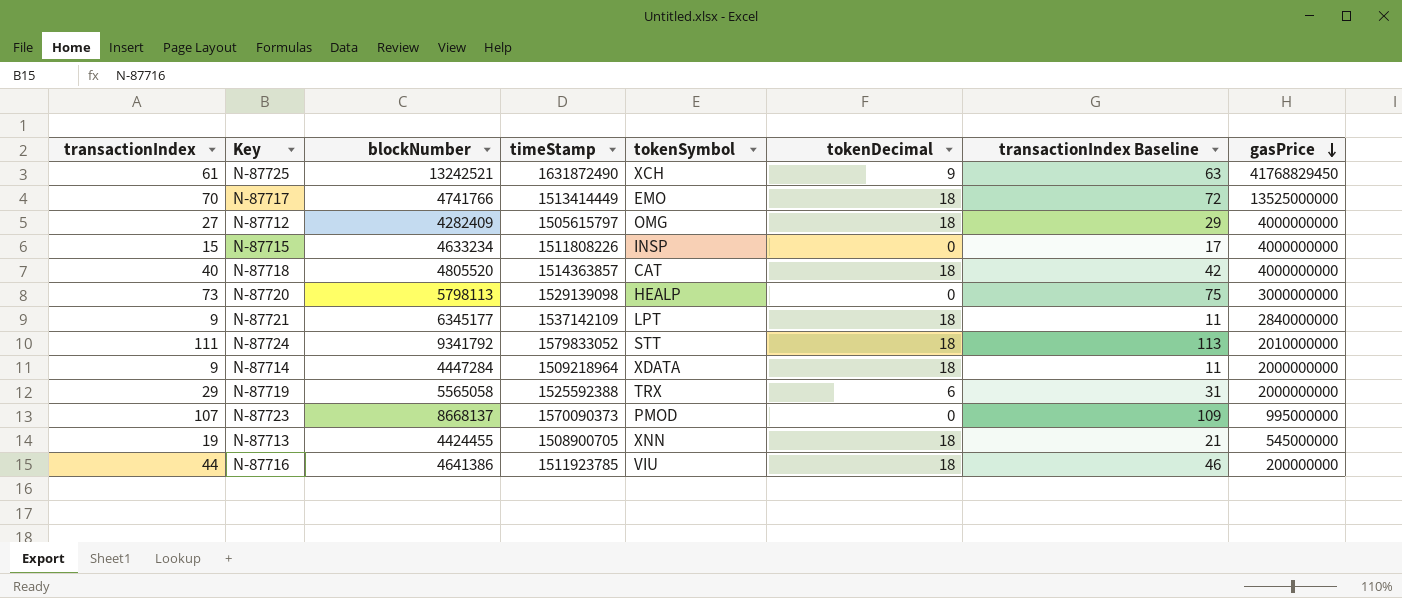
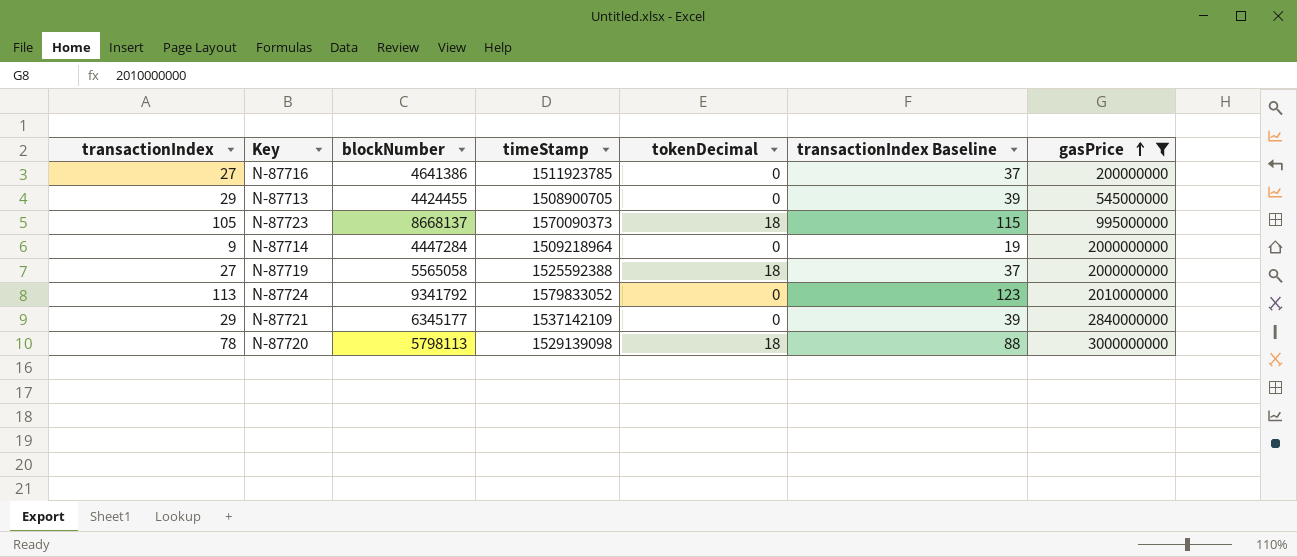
filter: none -> gasPrice <= 3000000000
row order: gasPrice descending -> gasPrice ascending
column tokenSymbol | position: 5 -> none
column transactionIndex Baseline | formula: [transactionIndex] + 2 -> [transactionIndex] + 10
N-87716 | transactionIndex: 44 -> 27
N-87716 | tokenDecimal: 18 -> 0
N-87713 | transactionIndex: 19 -> 29
N-87713 | tokenDecimal: 18 -> 0
N-87723 | transactionIndex: 107 -> 105
N-87723 | tokenDecimal: 0 -> 18
N-87714 | tokenDecimal: 18 -> 0
N-87719 | transactionIndex: 29 -> 27
N-87719 | tokenDecimal: 6 -> 18
N-87724 | transactionIndex: 111 -> 113
N-87724 | tokenDecimal: 18 -> 0
N-87721 | transactionIndex: 9 -> 29
N-87721 | tokenDecimal: 18 -> 0
N-87720 | transactionIndex: 73 -> 78
N-87720 | tokenDecimal: 0 -> 18

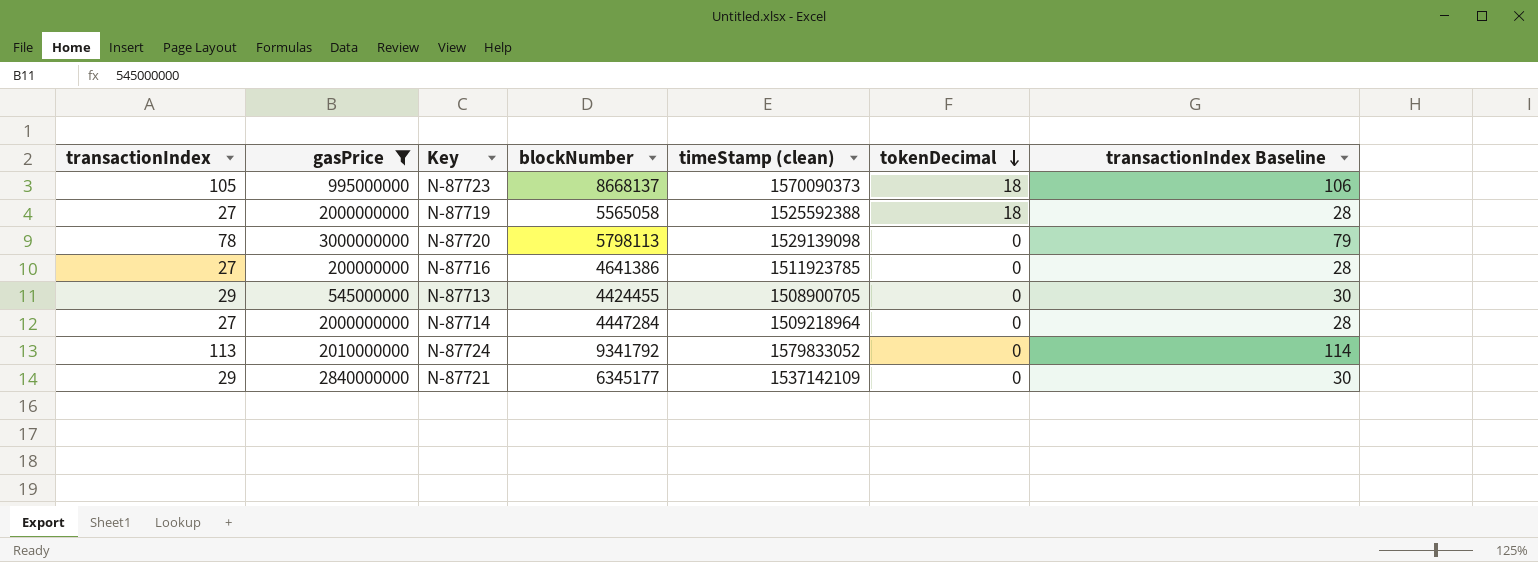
row order: gasPrice ascending -> tokenDecimal descending
column gasPrice | position: 7 -> 2
column name: timeStamp -> timeStamp (clean)
column transactionIndex Baseline | formula: [transactionIndex] + 10 -> [transactionIndex] + 1
N-87720 | tokenDecimal: 18 -> 0
N-87714 | transactionIndex: 9 -> 27

